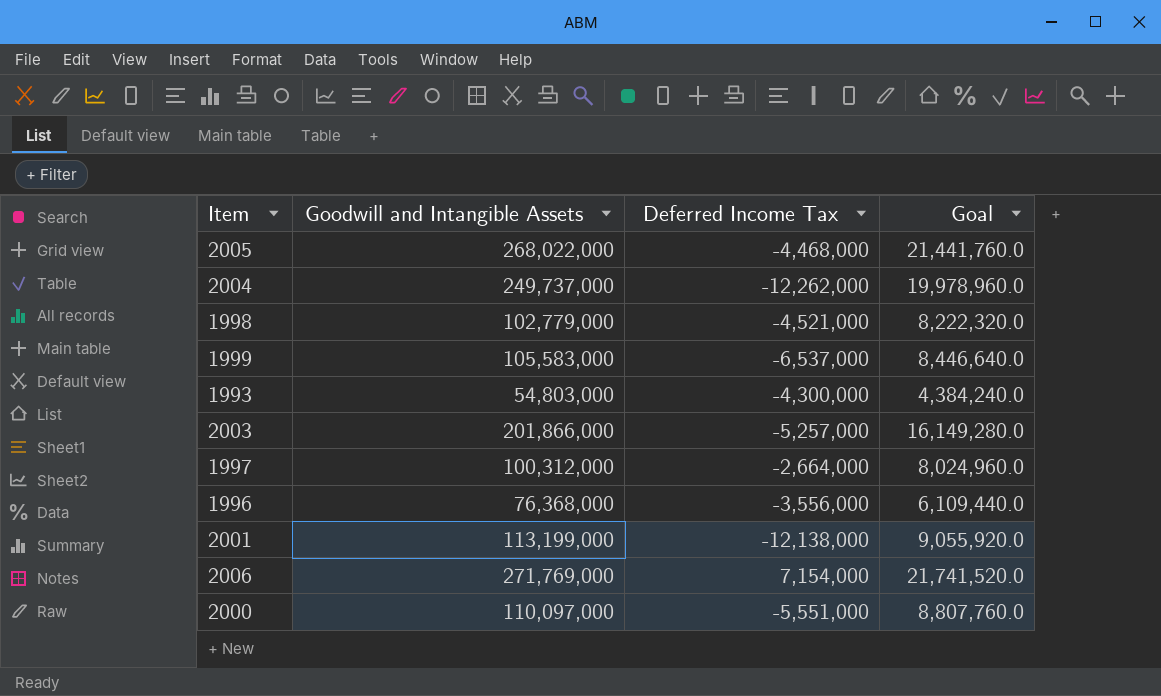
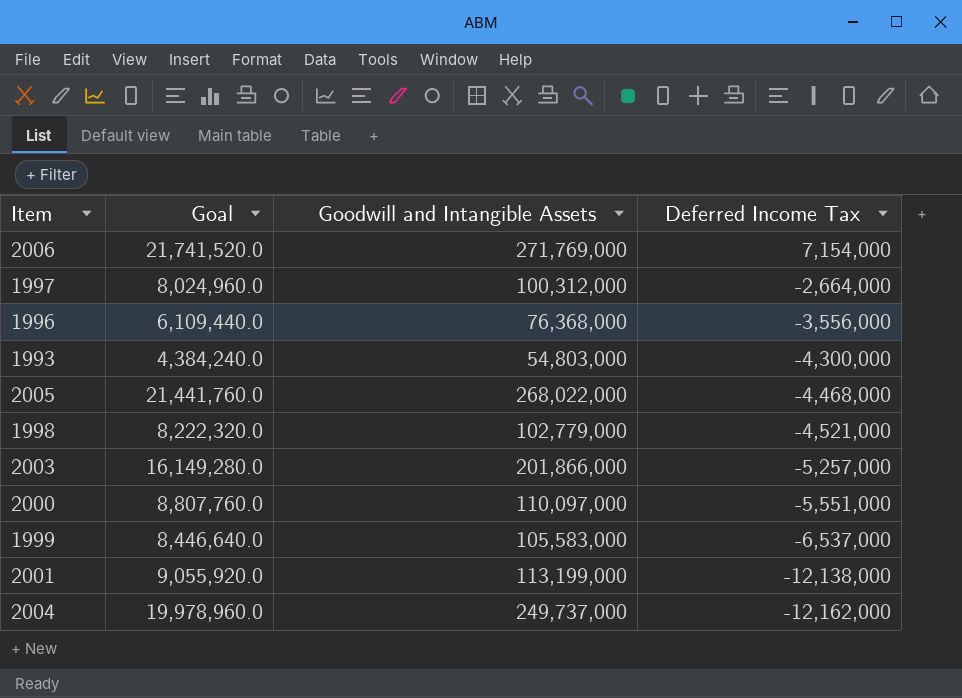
row order: none -> Deferred Income Tax descending
column Goal | position: 4 -> 2
2004 | Deferred Income Tax: -12,262,000 -> -12,162,000

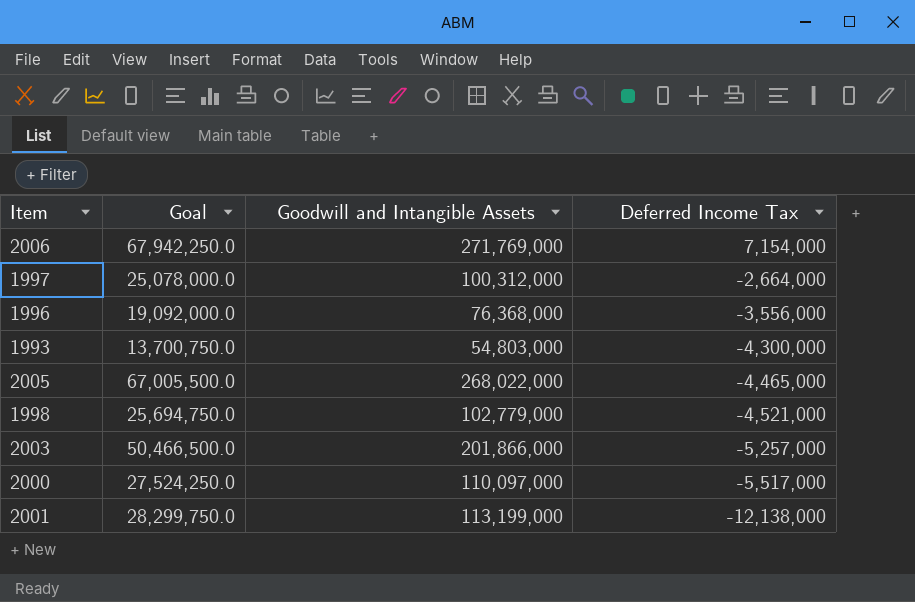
column Goal | formula: [Goodwill and Intangible Assets] * 0.08 -> [Goodwill and Intangible Assets] * 0.25
row 1999: 8,446,640.0 | 105,583,000 | -6,537,000 -> none
row 2004: 19,978,960.0 | 249,737,000 | -12,162,000 -> none
2005 | Deferred Income Tax: -4,468,000 -> -4,465,000
2000 | Deferred Income Tax: -5,551,000 -> -5,517,000

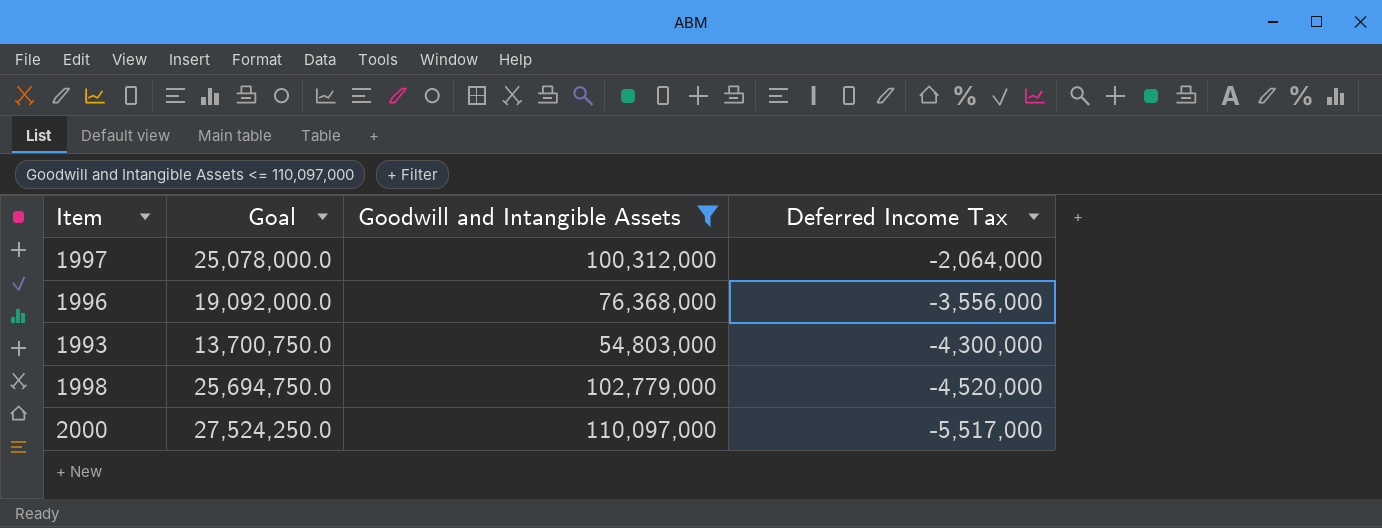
filter: none -> Goodwill and Intangible Assets <= 110,097,000
1997 | Deferred Income Tax: -2,664,000 -> -2,064,000
1998 | Deferred Income Tax: -4,521,000 -> -4,520,000

